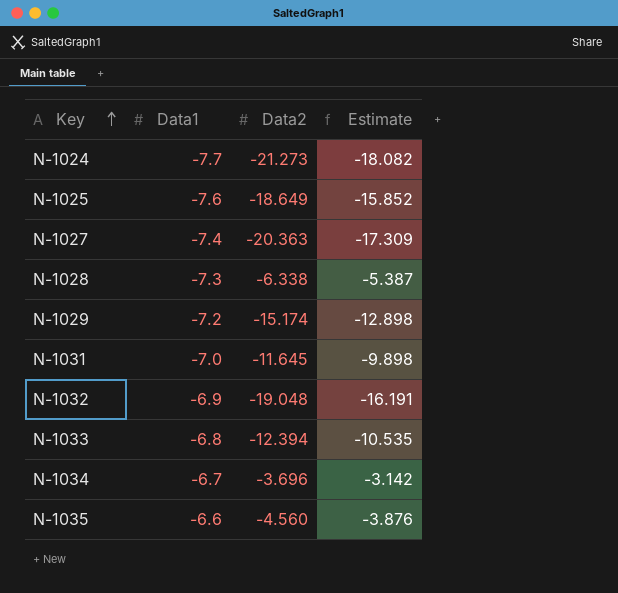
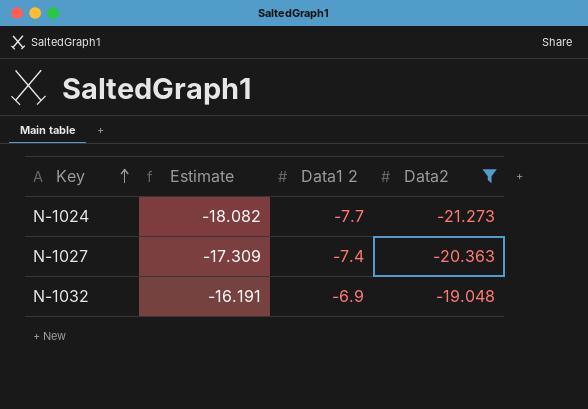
filter: none -> Data2 <= -19.048
column Estimate | position: 4 -> 2
column name: Data1 -> Data1 2

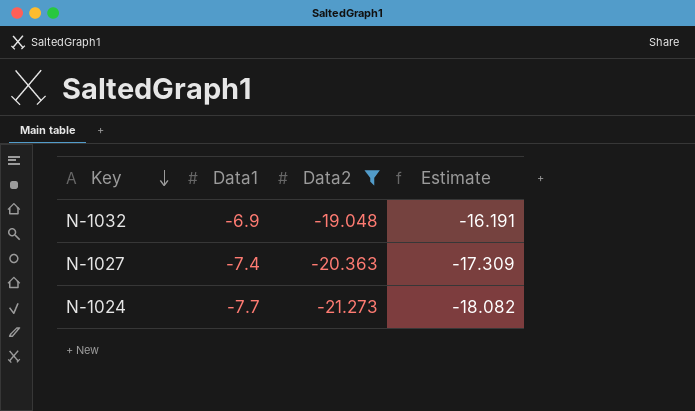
row order: Key ascending -> Key descending
column name: Data1 2 -> Data1
column Estimate | position: 2 -> 4

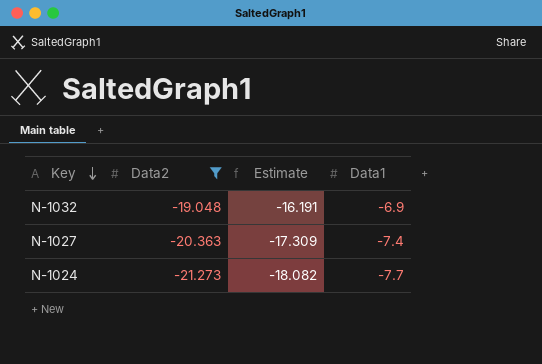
column Data1 | position: 2 -> 4

